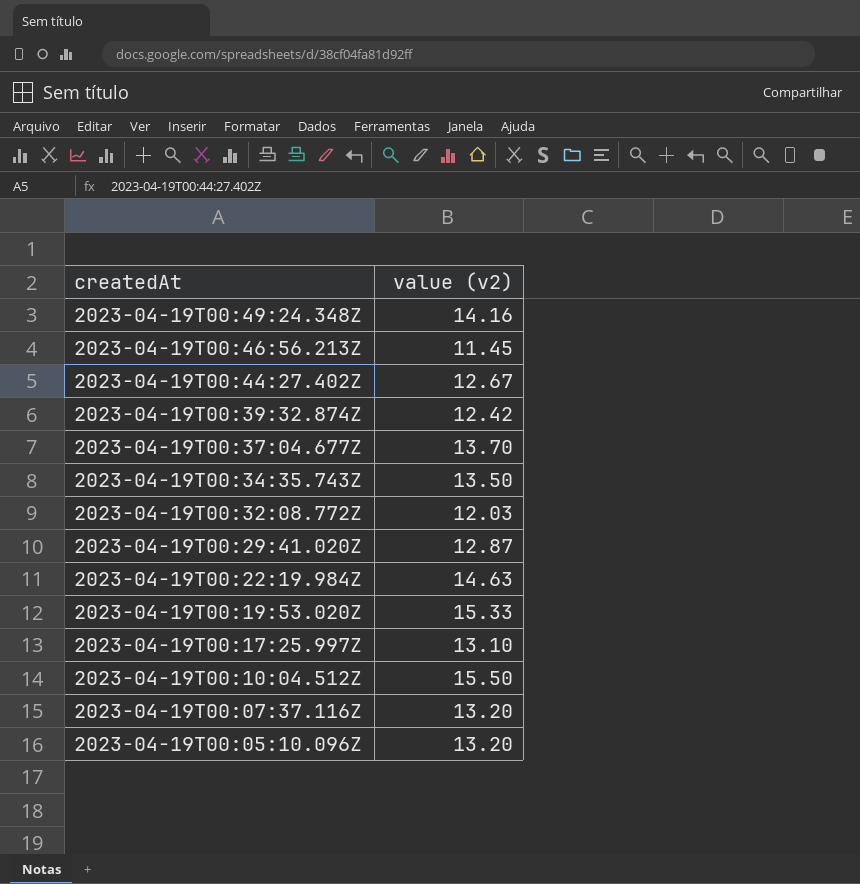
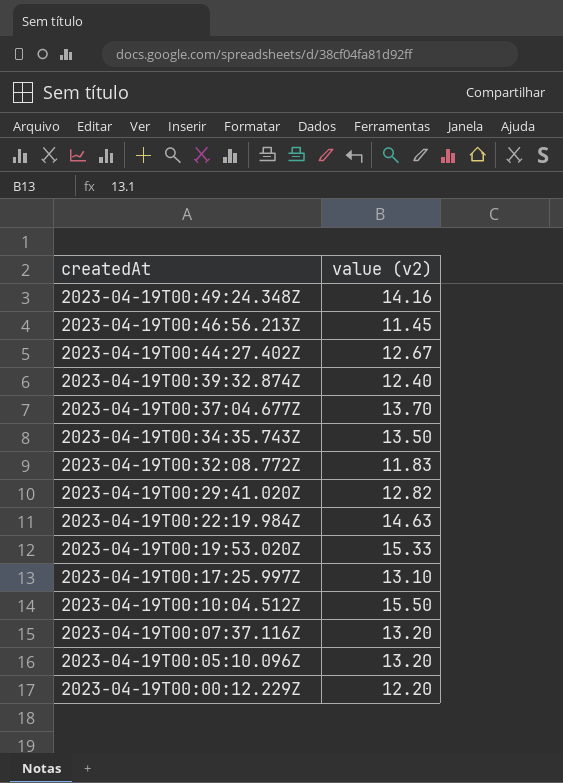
2023-04-19T00:39:32.874Z | value (v2): 12.42 -> 12.40
2023-04-19T00:32:08.772Z | value (v2): 12.03 -> 11.83
2023-04-19T00:29:41.020Z | value (v2): 12.87 -> 12.82
row 2023-04-19T00:00:12.229Z: none -> 12.20

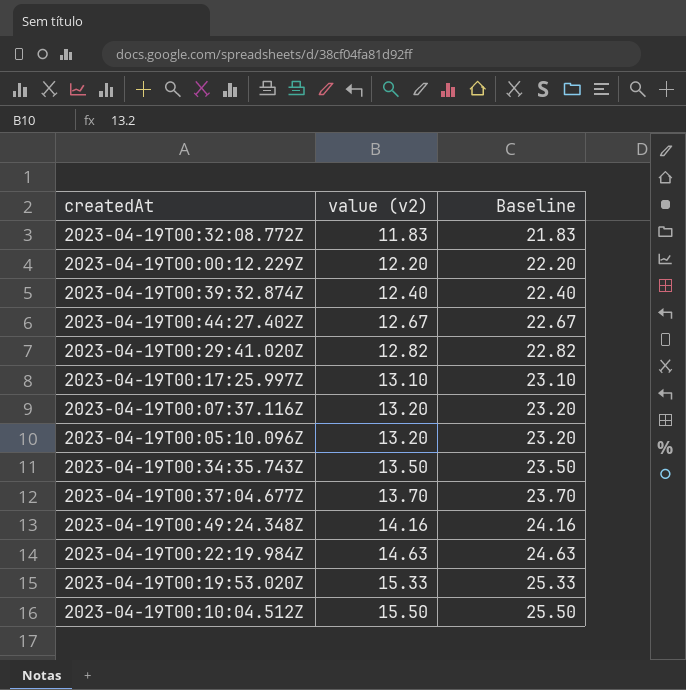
row order: createdAt descending -> value (v2) ascending
column Baseline | formula: none -> [value (v2)] + 10
row 2023-04-19T00:46:56.213Z: 11.45 -> none

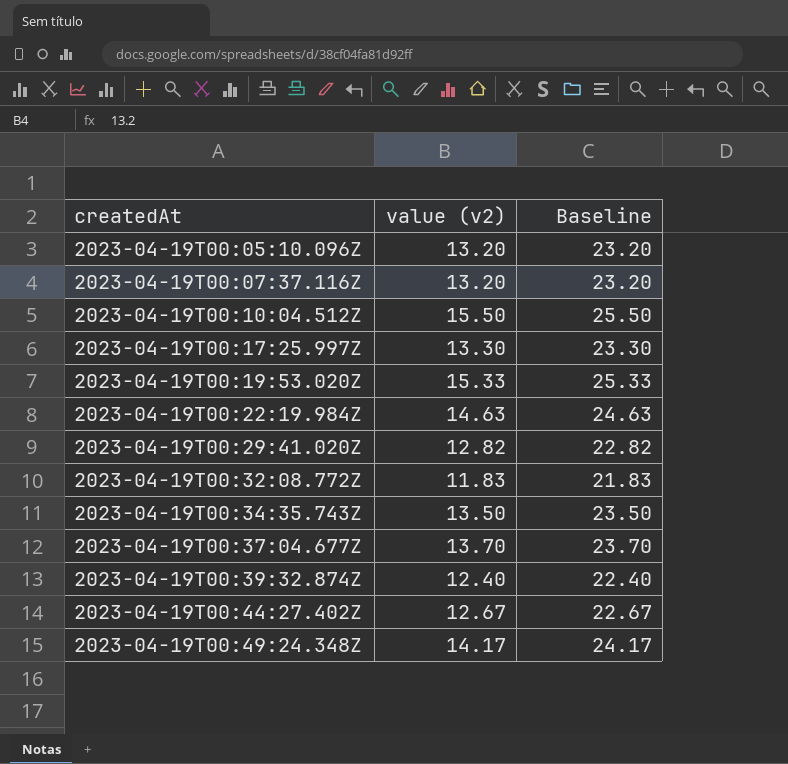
row order: value (v2) ascending -> createdAt ascending
row 2023-04-19T00:00:12.229Z: 12.20 | 22.20 -> none
2023-04-19T00:17:25.997Z | value (v2): 13.10 -> 13.30
2023-04-19T00:17:25.997Z | Baseline: 23.10 -> 23.30
2023-04-19T00:49:24.348Z | value (v2): 14.16 -> 14.17
2023-04-19T00:49:24.348Z | Baseline: 24.16 -> 24.17

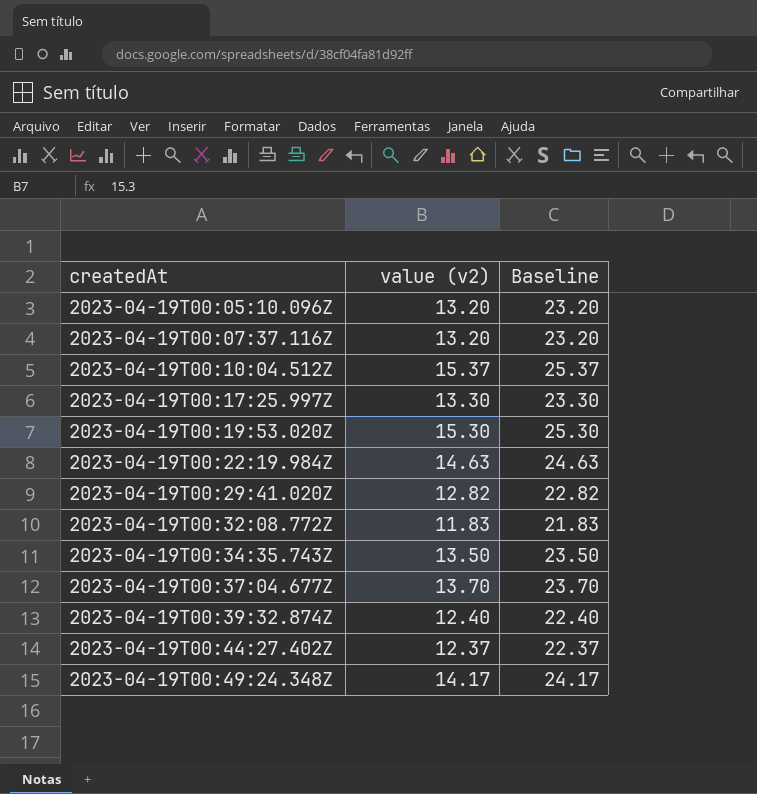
2023-04-19T00:10:04.512Z | value (v2): 15.50 -> 15.37
2023-04-19T00:10:04.512Z | Baseline: 25.50 -> 25.37
2023-04-19T00:19:53.020Z | value (v2): 15.33 -> 15.30
2023-04-19T00:19:53.020Z | Baseline: 25.33 -> 25.30
2023-04-19T00:44:27.402Z | value (v2): 12.67 -> 12.37
2023-04-19T00:44:27.402Z | Baseline: 22.67 -> 22.37

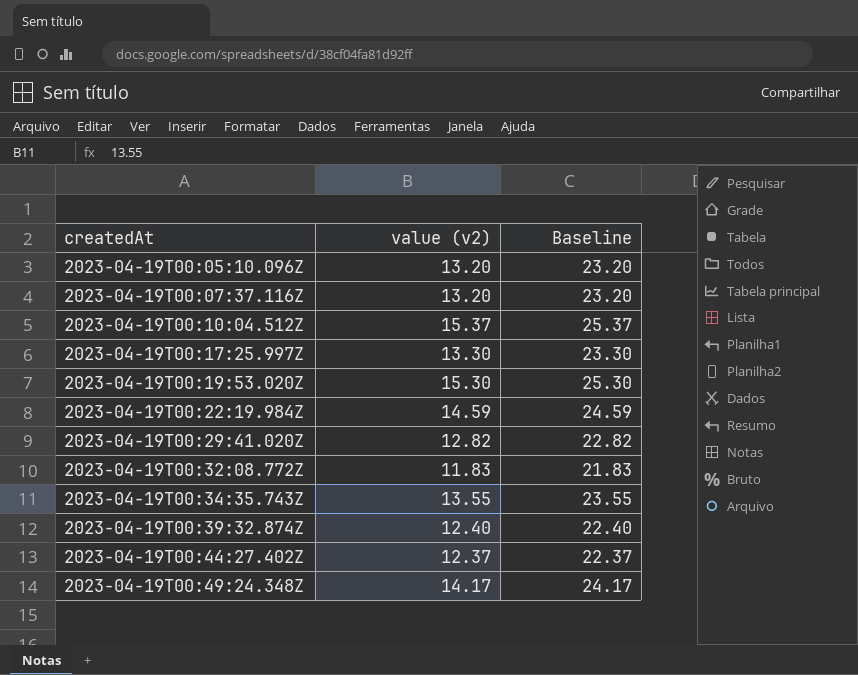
row 2023-04-19T00:37:04.677Z: 13.70 | 23.70 -> none
2023-04-19T00:22:19.984Z | value (v2): 14.63 -> 14.59
2023-04-19T00:22:19.984Z | Baseline: 24.63 -> 24.59
2023-04-19T00:34:35.743Z | value (v2): 13.50 -> 13.55
2023-04-19T00:34:35.743Z | Baseline: 23.50 -> 23.55

